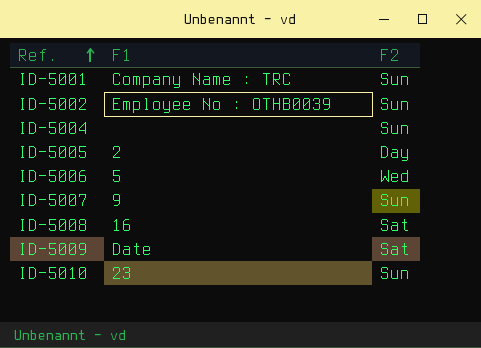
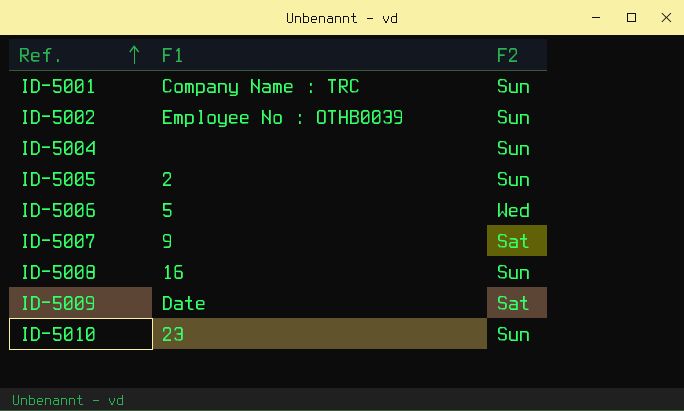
ID-5005 | F2: Day -> Sun
ID-5007 | F2: Sun -> Sat
ID-5008 | F2: Sat -> Sun

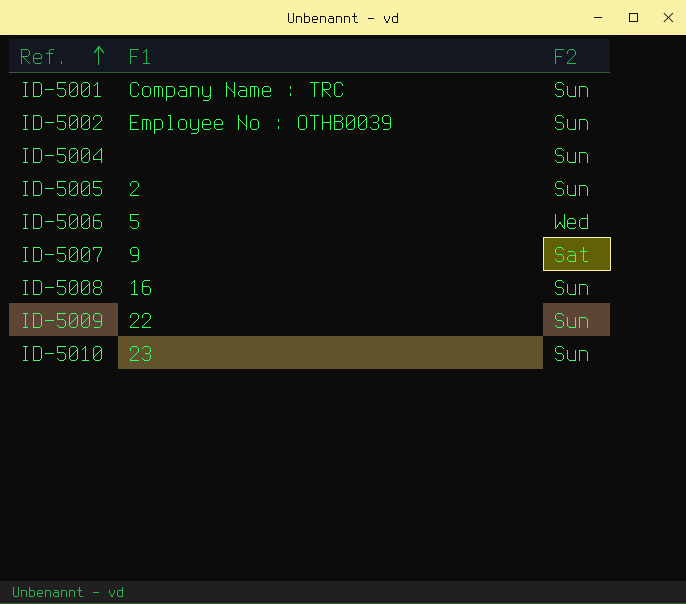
ID-5009 | F1: Date -> 22
ID-5009 | F2: Sat -> Sun

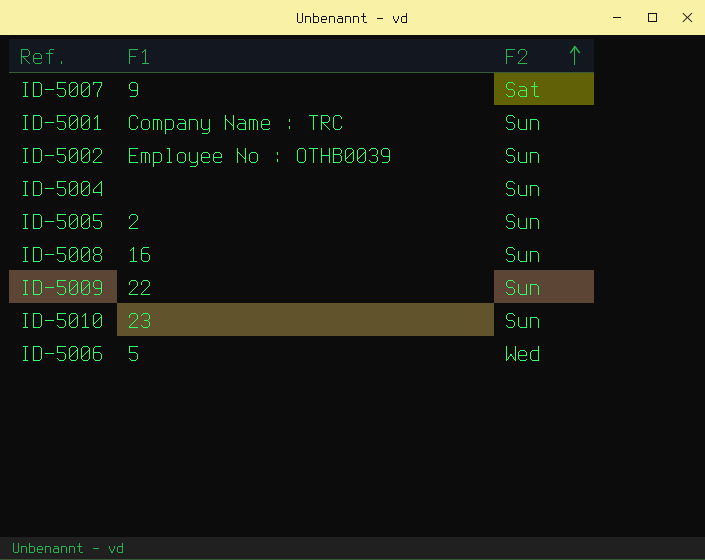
row order: Ref. ascending -> F2 ascending

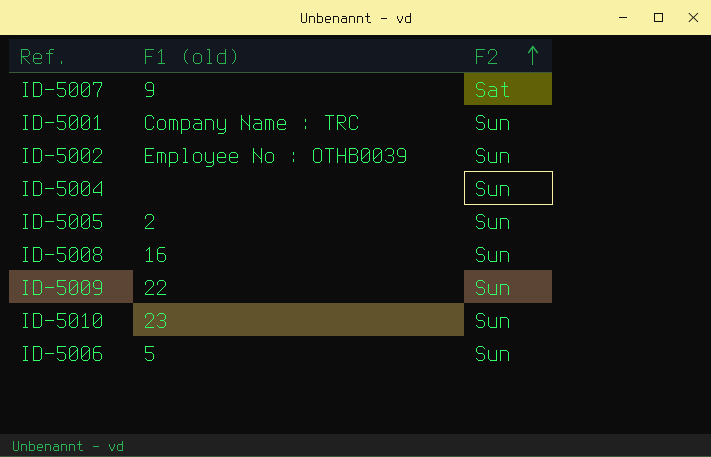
column name: F1 -> F1 (old)
ID-5006 | F2: Wed -> Sun

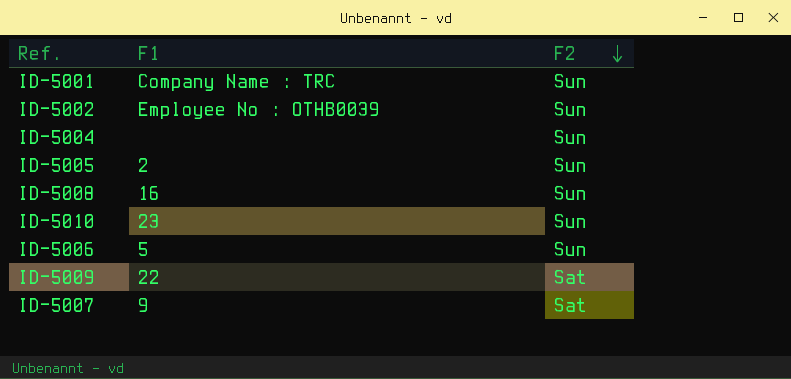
row order: F2 ascending -> F2 descending
column name: F1 (old) -> F1
ID-5009 | F2: Sun -> Sat

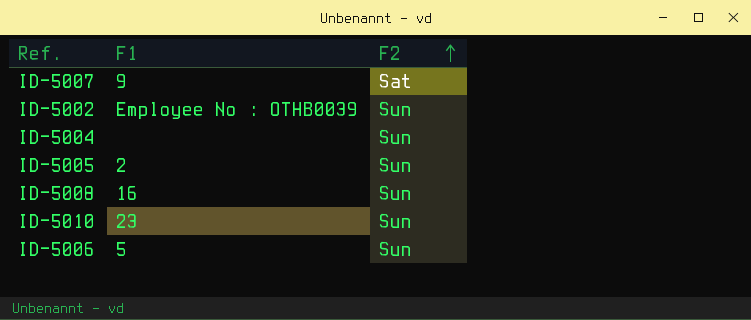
row order: F2 descending -> F2 ascending
row ID-5001: Company Name : TRC | Sun -> none
row ID-5009: 22 | Sat -> none

